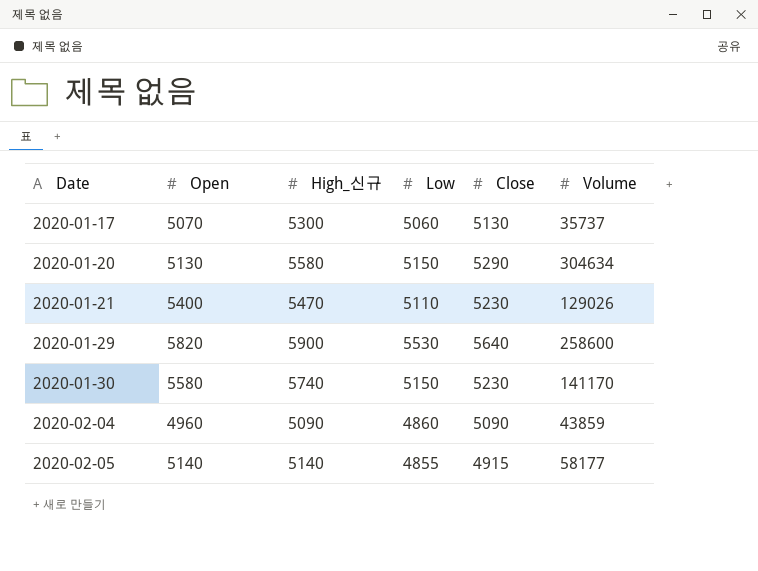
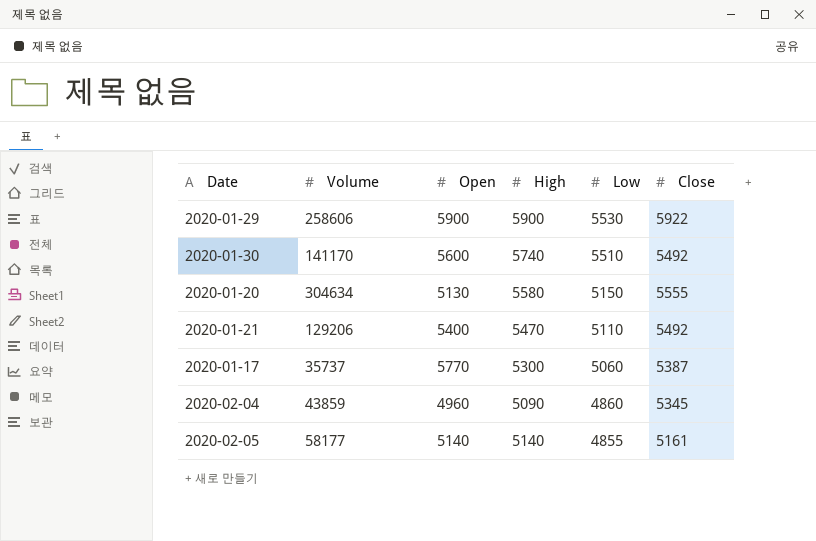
row order: Date ascending -> Low descending
column Volume | position: 6 -> 2
column name: High_신규 -> High
2020-01-29 | Volume: 258600 -> 258606
2020-01-29 | Open: 5820 -> 5900
2020-01-29 | Close: 5640 -> 5922
2020-01-30 | Open: 5580 -> 5600
2020-01-30 | Low: 5150 -> 5510
2020-01-30 | Close: 5230 -> 5492
2020-01-20 | Close: 5290 -> 5555
2020-01-21 | Volume: 129026 -> 129206
2020-01-21 | Close: 5230 -> 5492
2020-01-17 | Open: 5070 -> 5770
2020-01-17 | Close: 5130 -> 5387
2020-02-04 | Close: 5090 -> 5345
2020-02-05 | Close: 4915 -> 5161

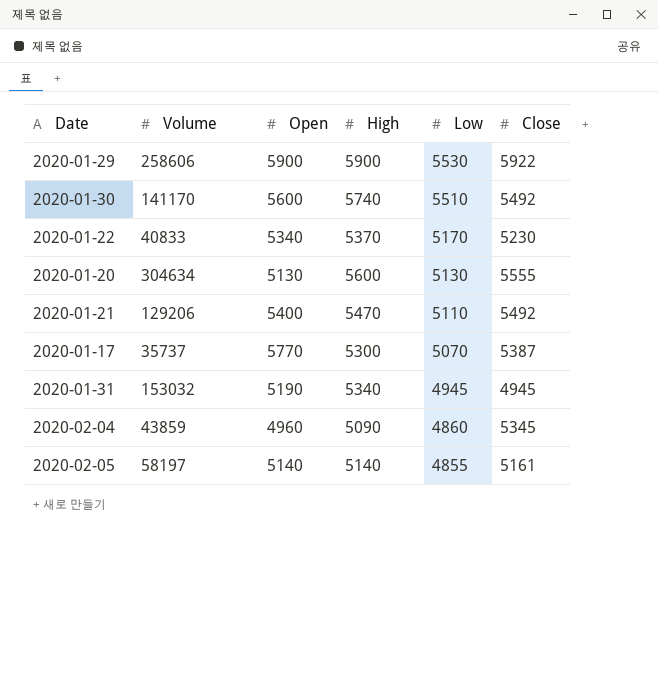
row 2020-01-22: none -> 40833 | 5340 | 5370 | 5170 | 5230
2020-01-20 | High: 5580 -> 5600
2020-01-20 | Low: 5150 -> 5130
2020-01-17 | Low: 5060 -> 5070
row 2020-01-31: none -> 153032 | 5190 | 5340 | 4945 | 4945
2020-02-05 | Volume: 58177 -> 58197

